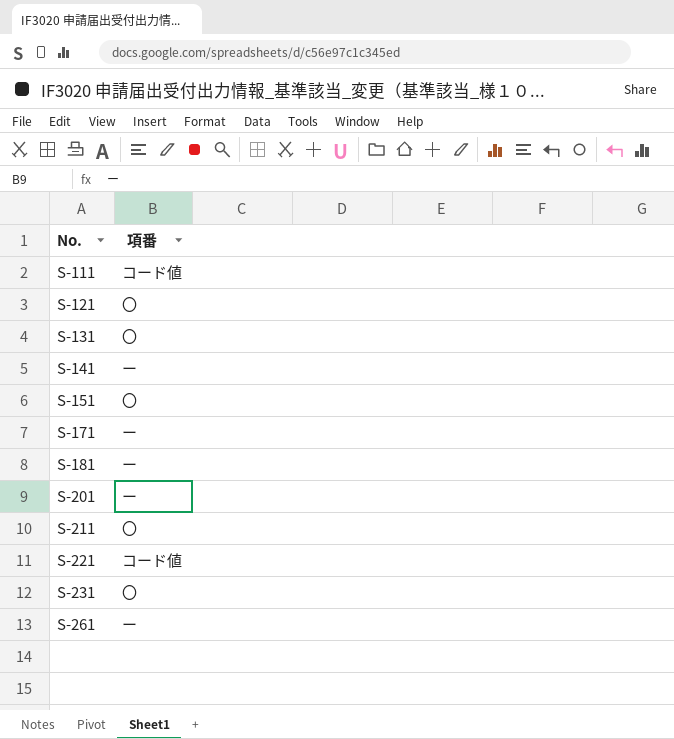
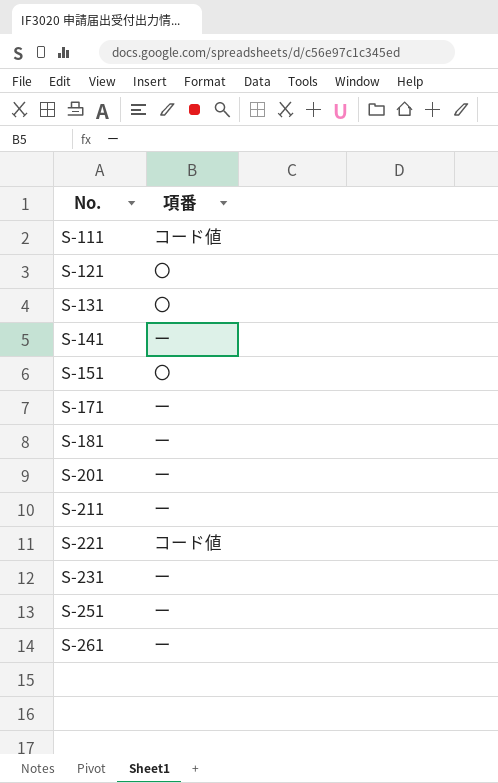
S-211 | 項番: 〇 -> ー
S-231 | 項番: 〇 -> ー
row S-251: none -> ー

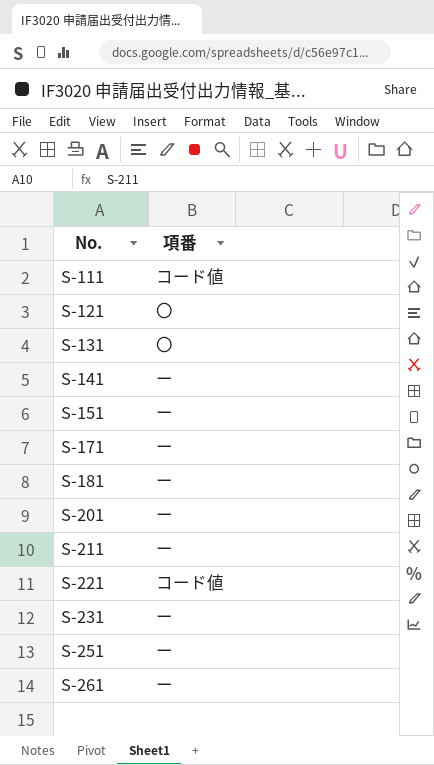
S-151 | 項番: 〇 -> ー

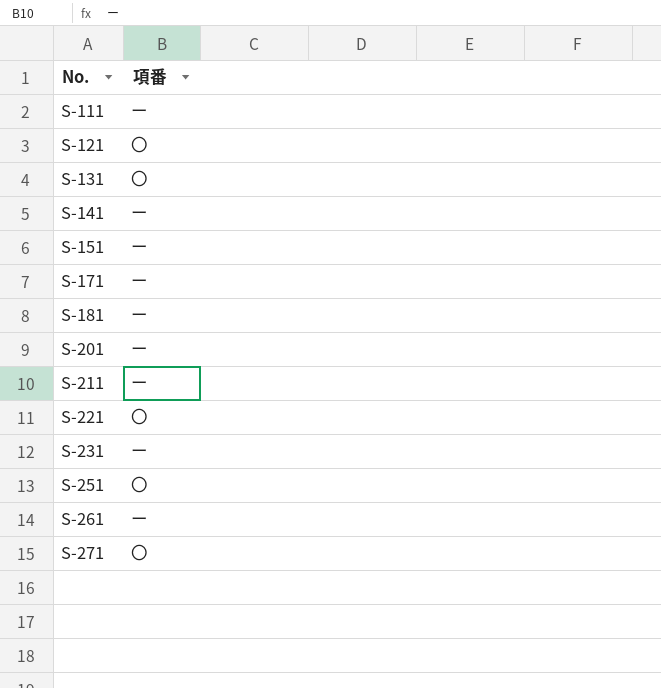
S-111 | 項番: コード値 -> ー
S-221 | 項番: コード値 -> 〇
S-251 | 項番: ー -> 〇
row S-271: none -> 〇

